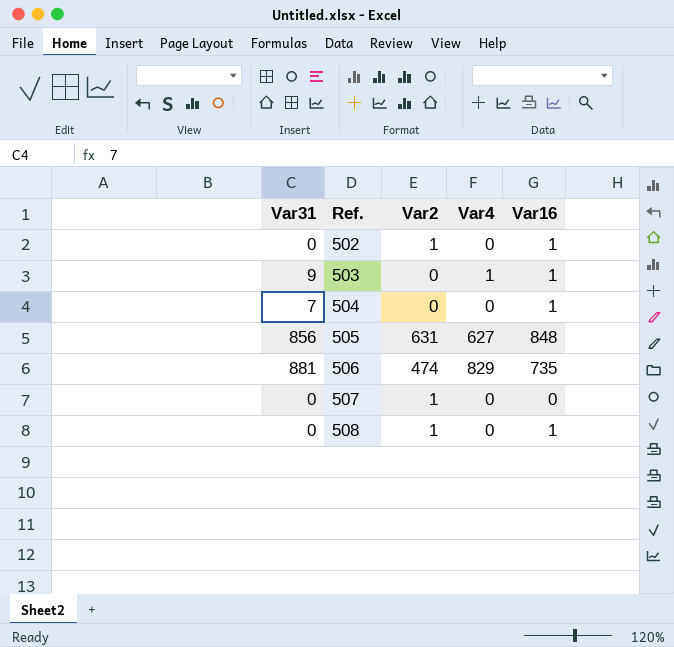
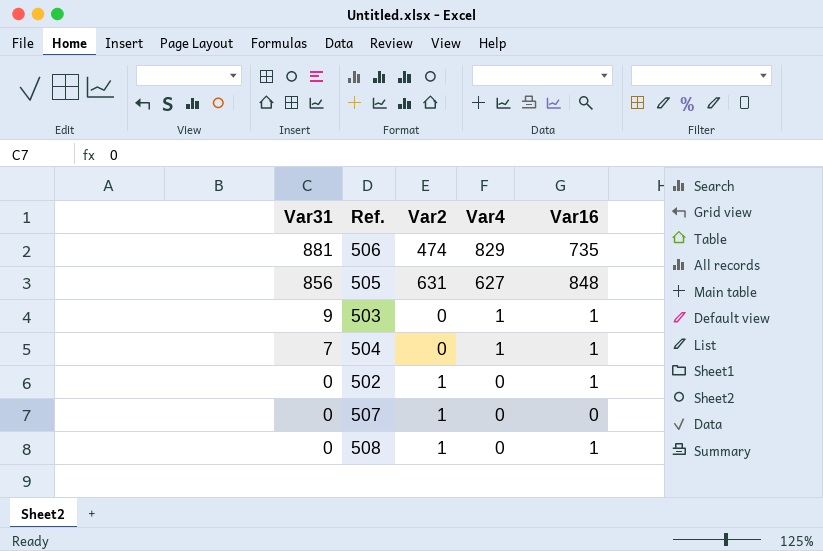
row order: Ref. ascending -> Var31 descending
504 | Var4: 0 -> 1

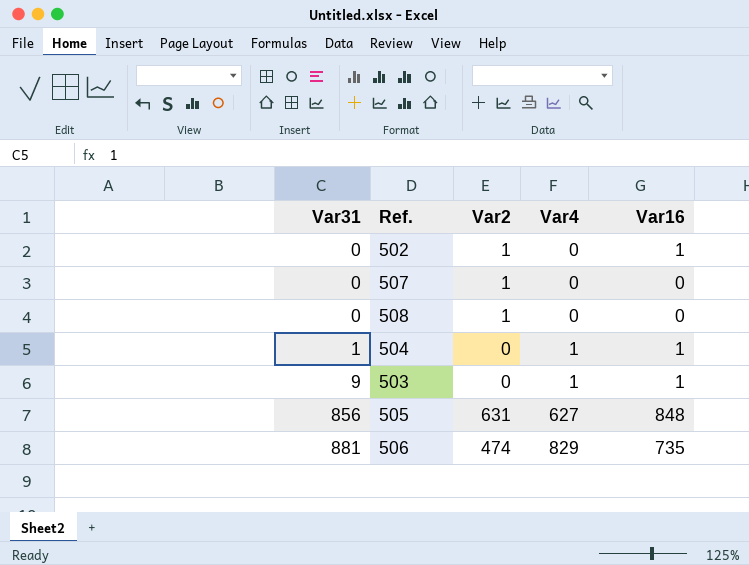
row order: Var31 descending -> Var31 ascending
508 | Var16: 1 -> 0
504 | Var31: 7 -> 1

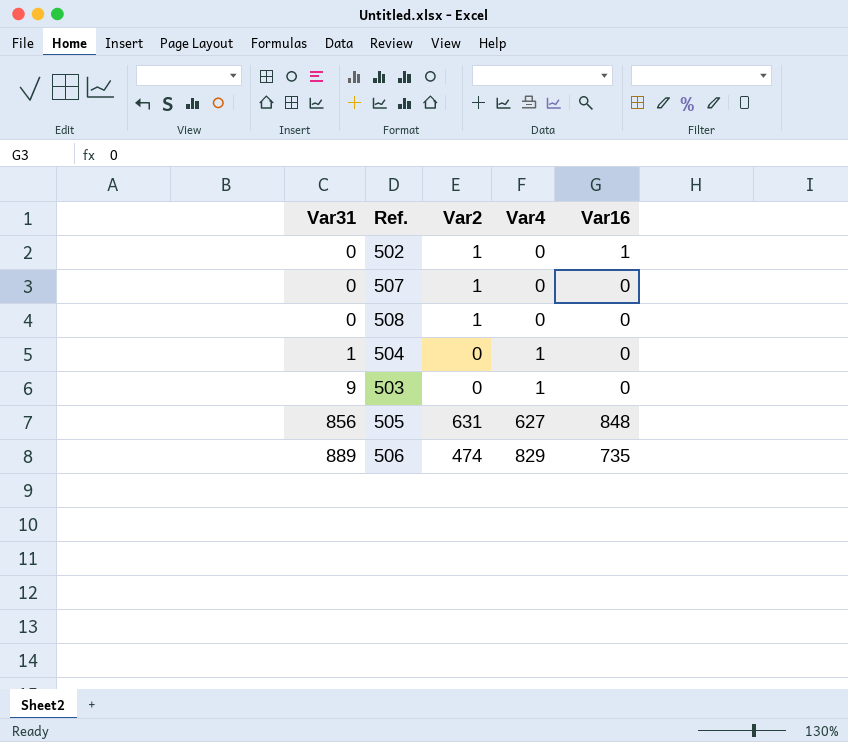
504 | Var16: 1 -> 0
503 | Var16: 1 -> 0
506 | Var31: 881 -> 889

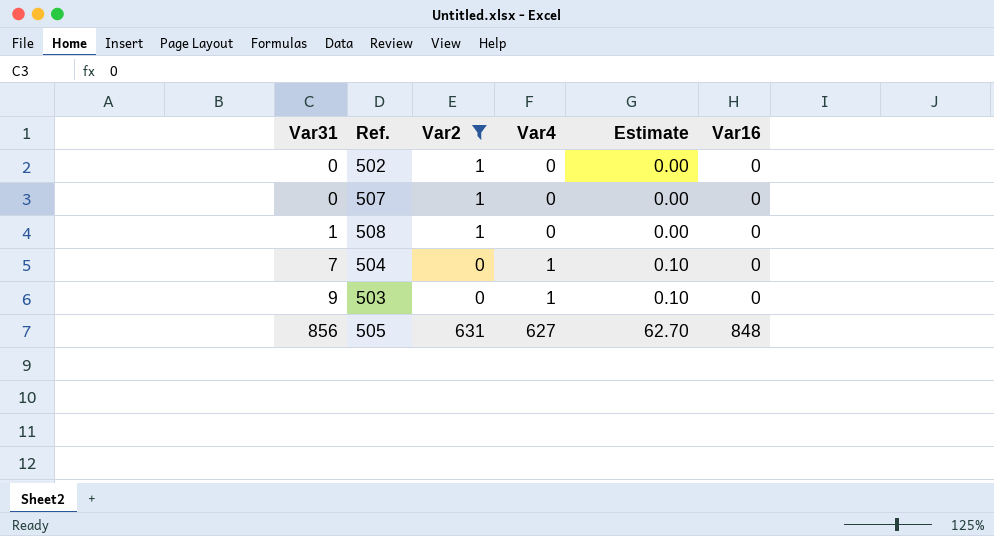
filter: none -> Var2 != 474
column Estimate | formula: none -> [Var4] * 0.1
502 | Var16: 1 -> 0
508 | Var31: 0 -> 1
504 | Var31: 1 -> 7

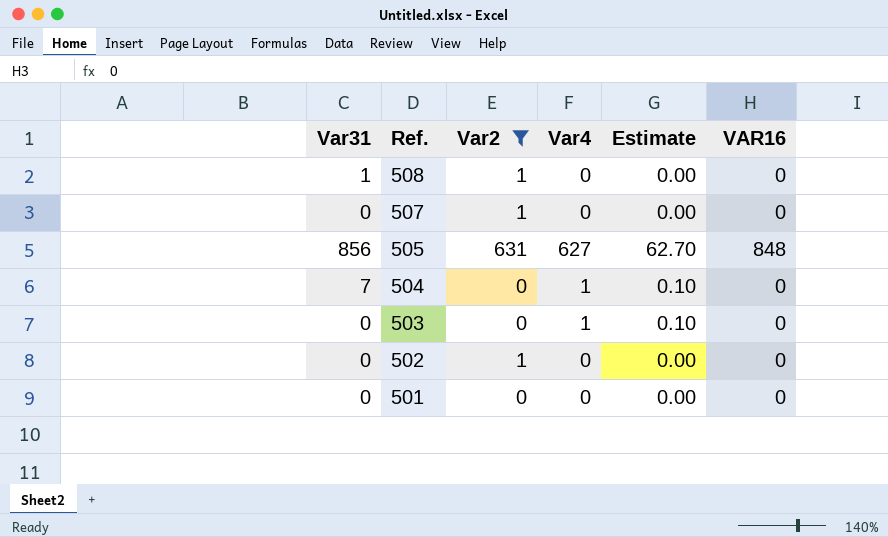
row order: Var31 ascending -> Ref. descending
column name: Var16 -> VAR16
503 | Var31: 9 -> 0
row 501: none -> 0 | 0 | 0 | 0.00 | 0

